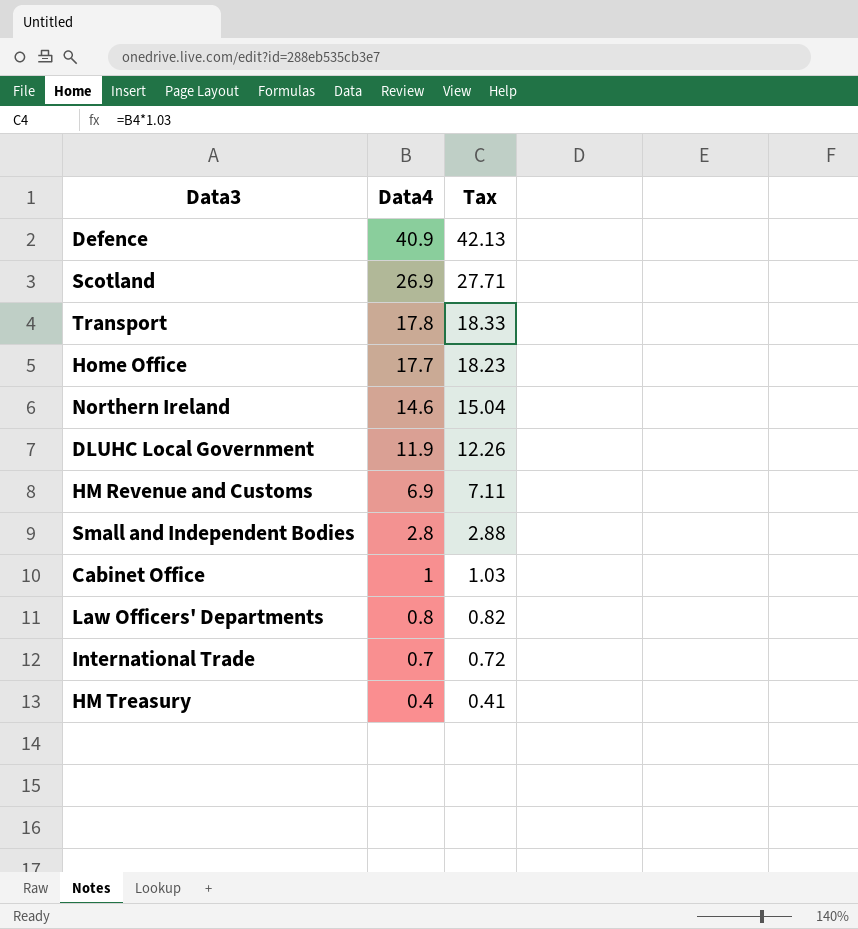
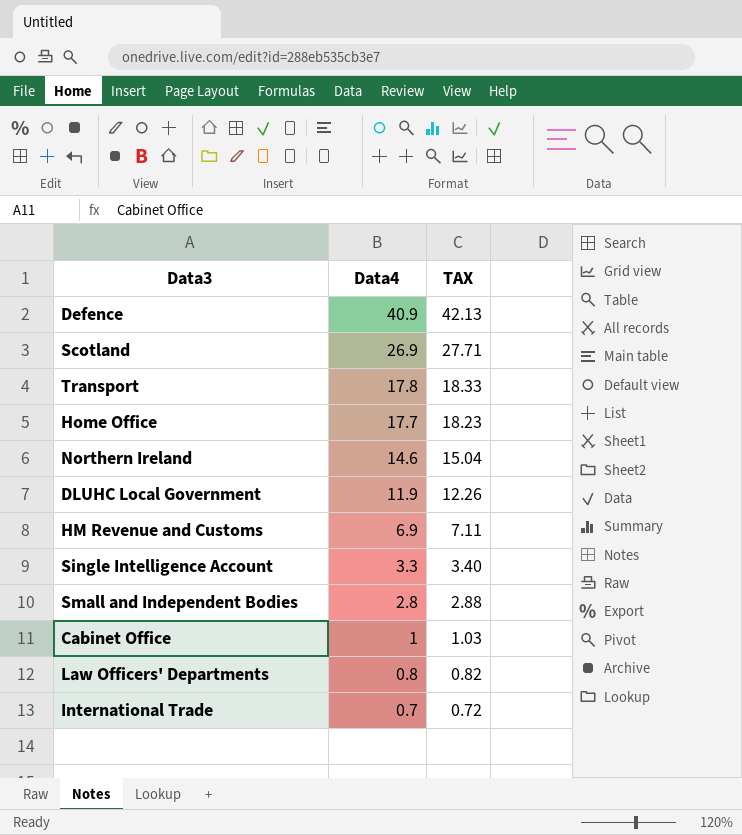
column name: Tax -> TAX
row HM Treasury: 0.4 | 0.41 -> none
row Single Intelligence Account: none -> 3.3 | 3.40

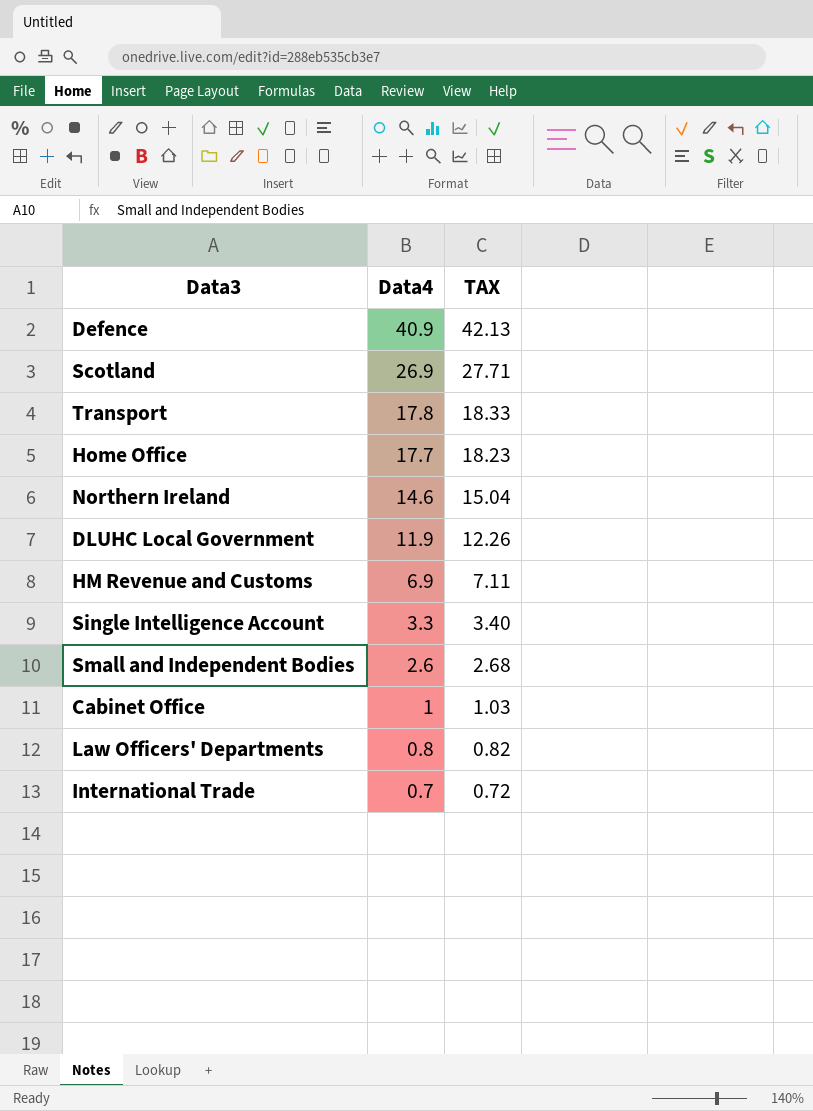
Small and Independent Bodies | Data4: 2.8 -> 2.6
Small and Independent Bodies | TAX: 2.88 -> 2.68

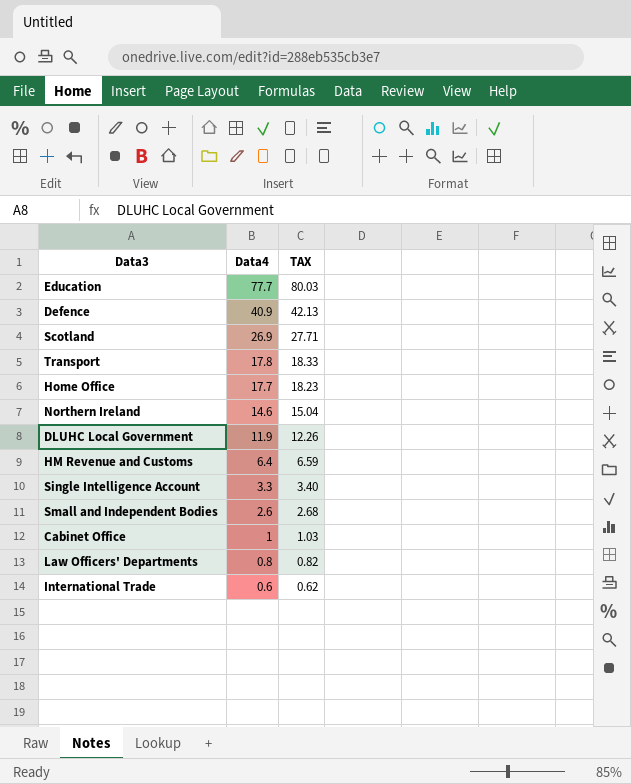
row Education: none -> 77.7 | 80.03
HM Revenue and Customs | Data4: 6.9 -> 6.4
HM Revenue and Customs | TAX: 7.11 -> 6.59
International Trade | Data4: 0.7 -> 0.6
International Trade | TAX: 0.72 -> 0.62

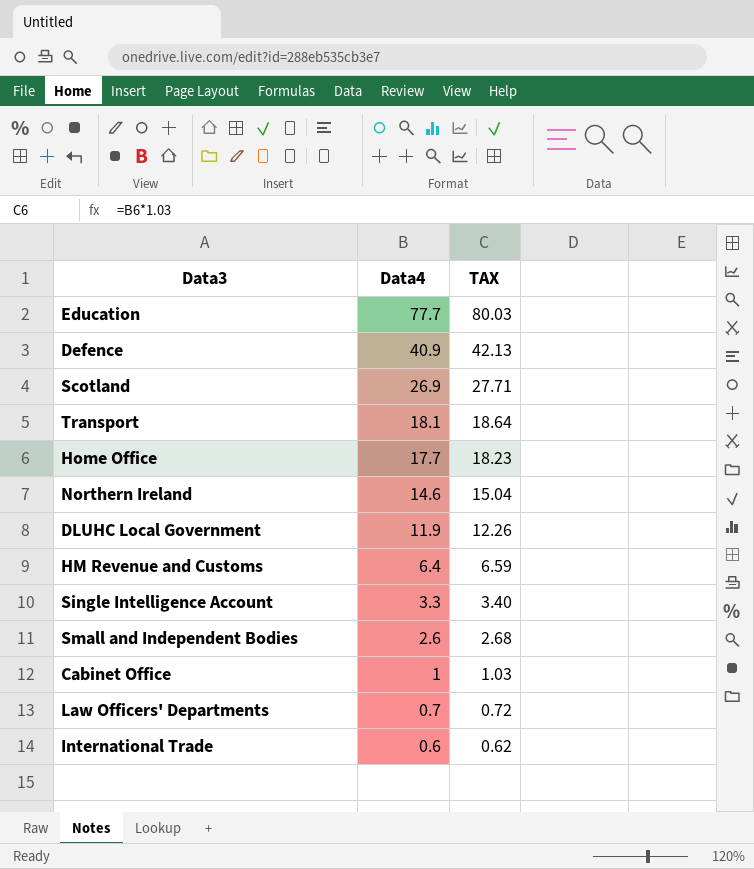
Transport | Data4: 17.8 -> 18.1
Transport | TAX: 18.33 -> 18.64
Law Officers' Departments | Data4: 0.8 -> 0.7
Law Officers' Departments | TAX: 0.82 -> 0.72

